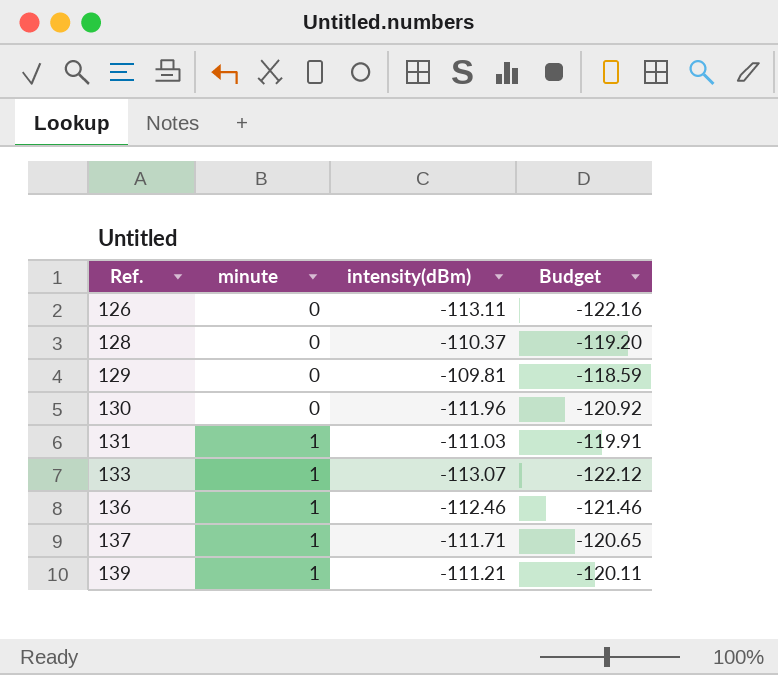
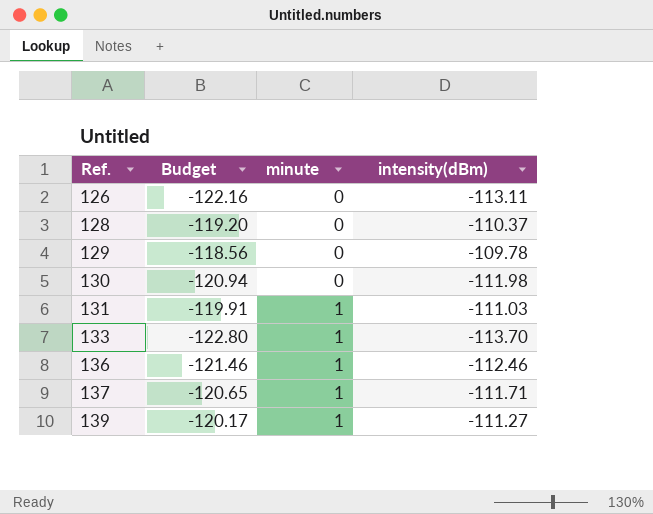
column Budget | position: 4 -> 2
129 | Budget: -118.59 -> -118.56
129 | intensity(dBm): -109.81 -> -109.78
130 | Budget: -120.92 -> -120.94
130 | intensity(dBm): -111.96 -> -111.98
133 | Budget: -122.12 -> -122.80
133 | intensity(dBm): -113.07 -> -113.70
139 | Budget: -120.11 -> -120.17
139 | intensity(dBm): -111.21 -> -111.27

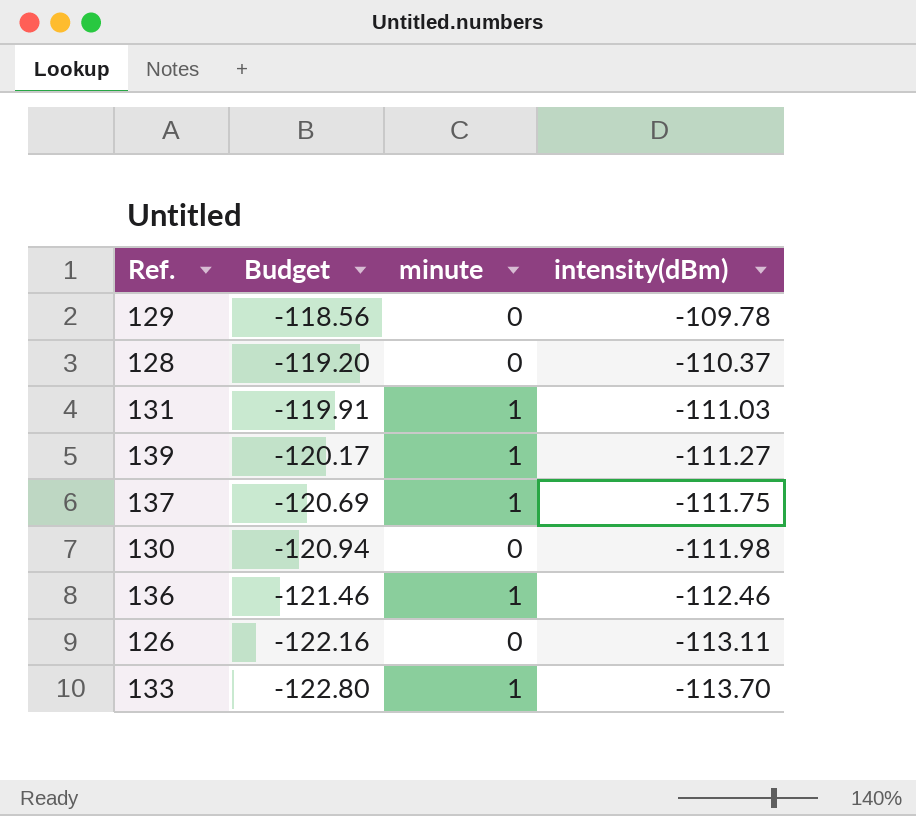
row order: Ref. ascending -> Budget descending
137 | Budget: -120.65 -> -120.69
137 | intensity(dBm): -111.71 -> -111.75

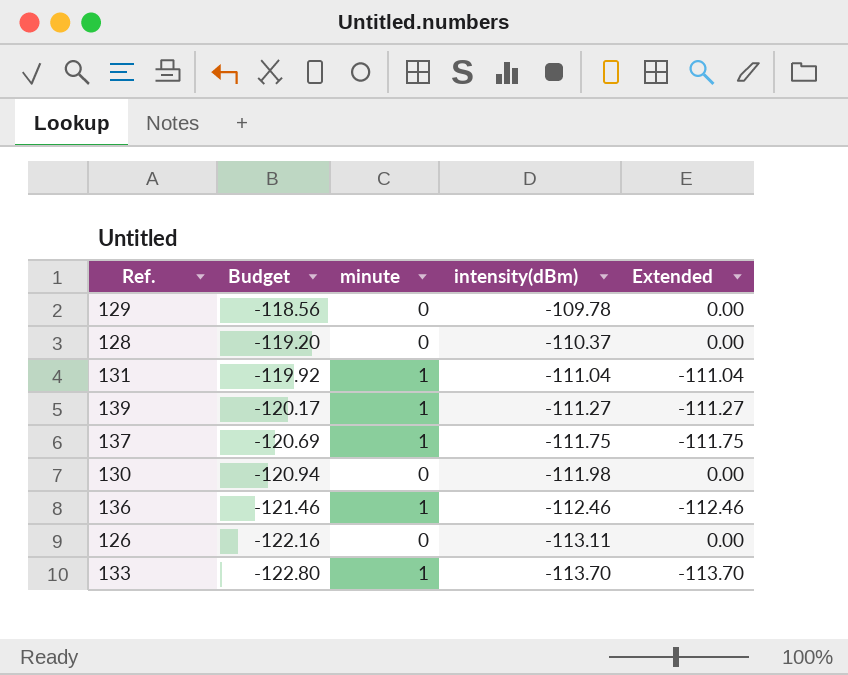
column Extended | formula: none -> [minute] * [intensity(dBm)]
131 | Budget: -119.91 -> -119.92
131 | intensity(dBm): -111.03 -> -111.04

